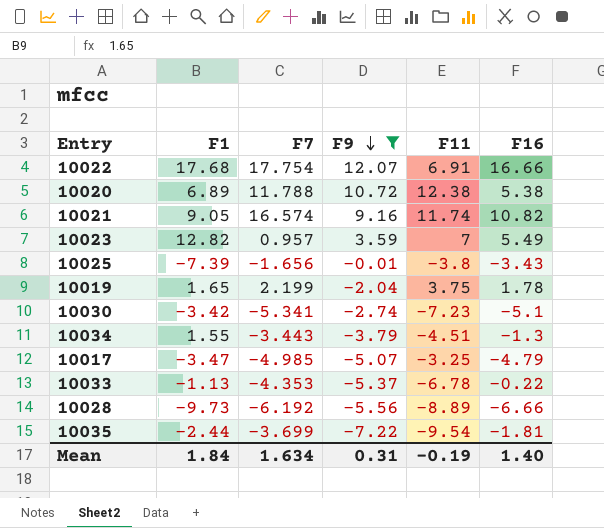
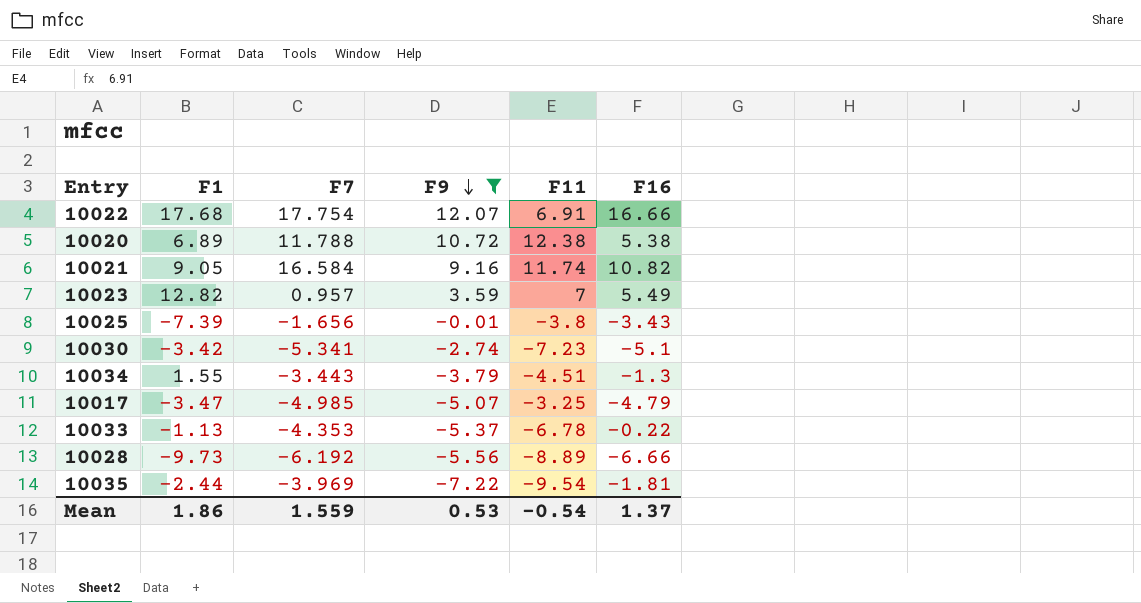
row 10019: 1.65 | 2.199 | -2.04 | 3.75 | 1.78 -> none
10021 | F7: 16.574 -> 16.584
10035 | F7: -3.699 -> -3.969
Mean | F1: 1.84 -> 1.86
Mean | F7: 1.634 -> 1.559
Mean | F9: 0.31 -> 0.53
Mean | F11: -0.19 -> -0.54
Mean | F16: 1.40 -> 1.37

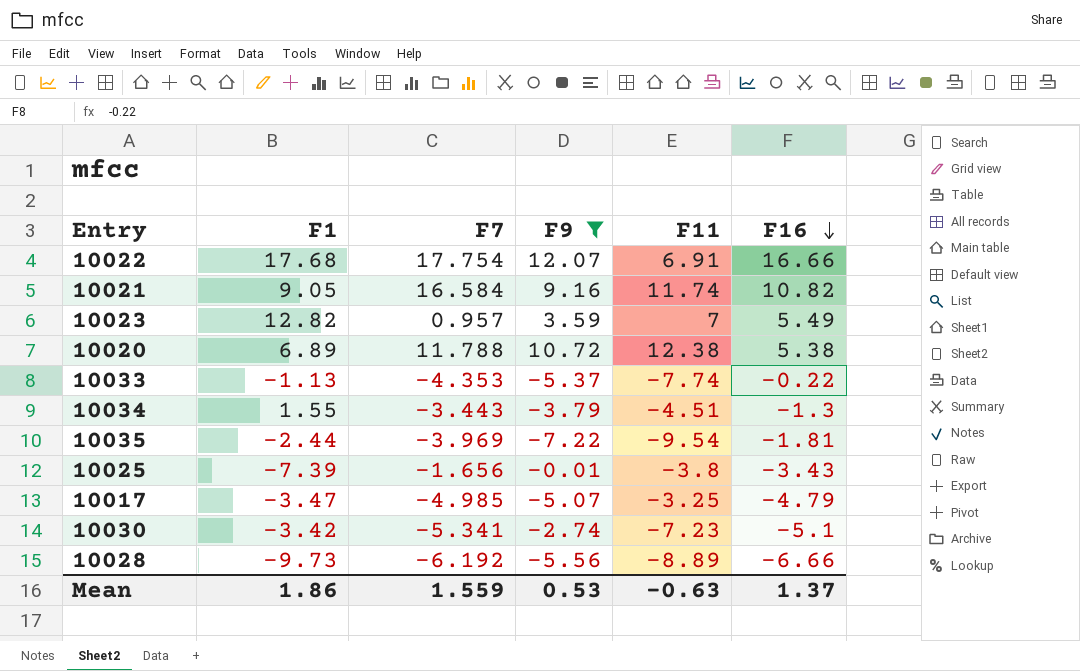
row order: F9 descending -> F16 descending
10033 | F11: -6.78 -> -7.74
Mean | F11: -0.54 -> -0.63

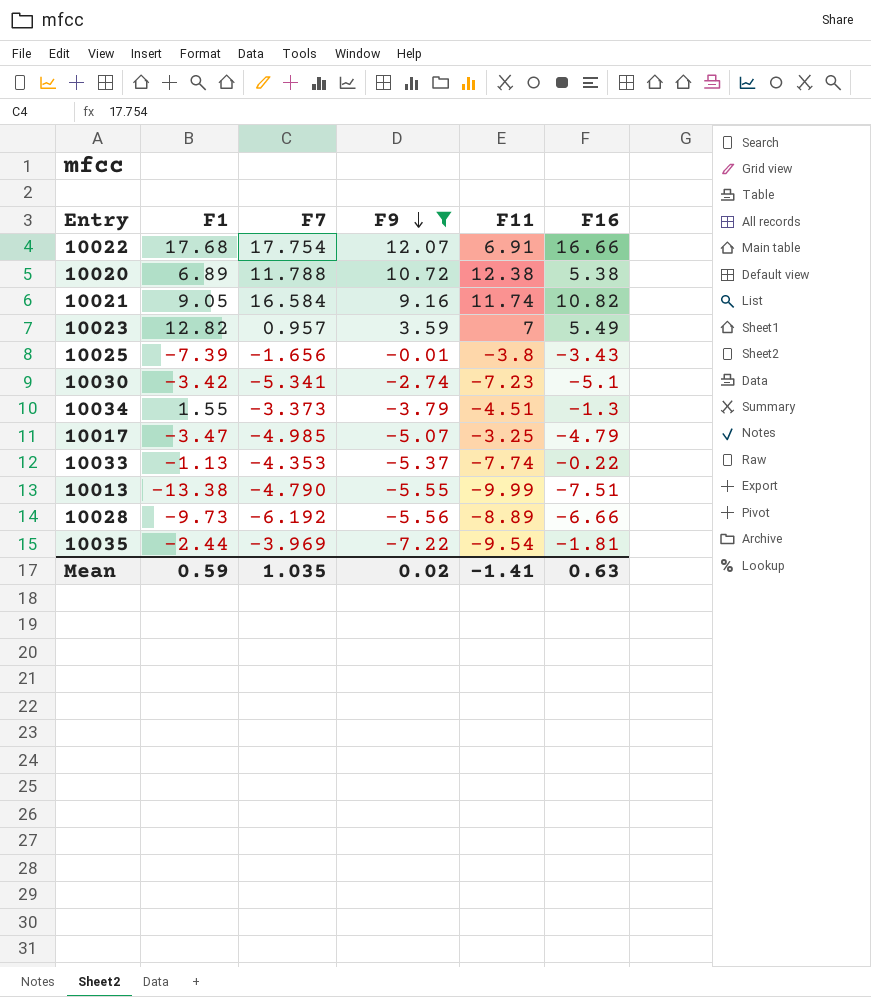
row order: F16 descending -> F9 descending
10034 | F7: -3.443 -> -3.373
row 10013: none -> -13.38 | -4.790 | -5.55 | -9.99 | -7.51
Mean | F1: 1.86 -> 0.59
Mean | F7: 1.559 -> 1.035
Mean | F9: 0.53 -> 0.02
Mean | F11: -0.63 -> -1.41
Mean | F16: 1.37 -> 0.63

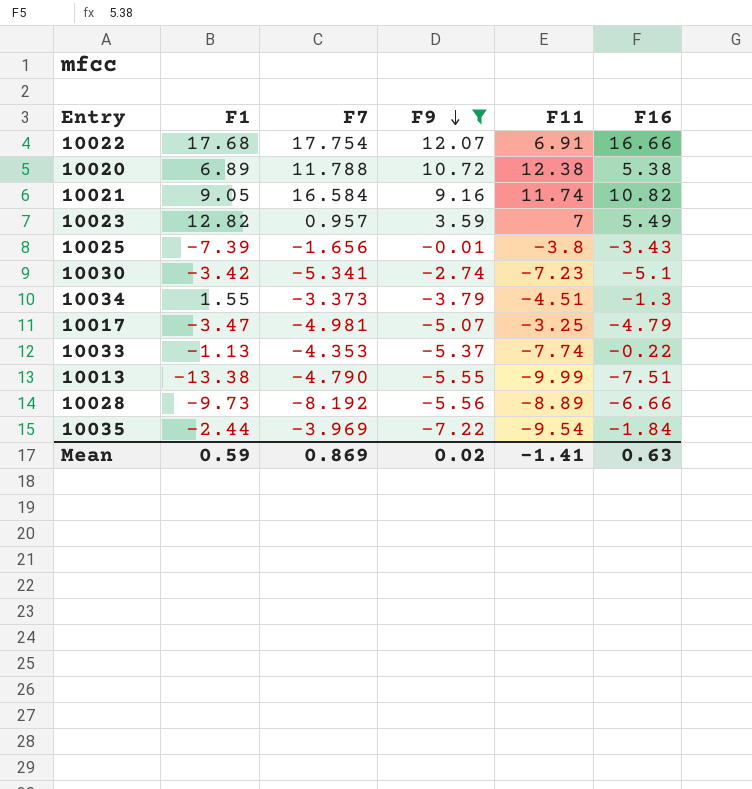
10017 | F7: -4.985 -> -4.981
10028 | F7: -6.192 -> -8.192
10035 | F16: -1.81 -> -1.84
Mean | F7: 1.035 -> 0.869

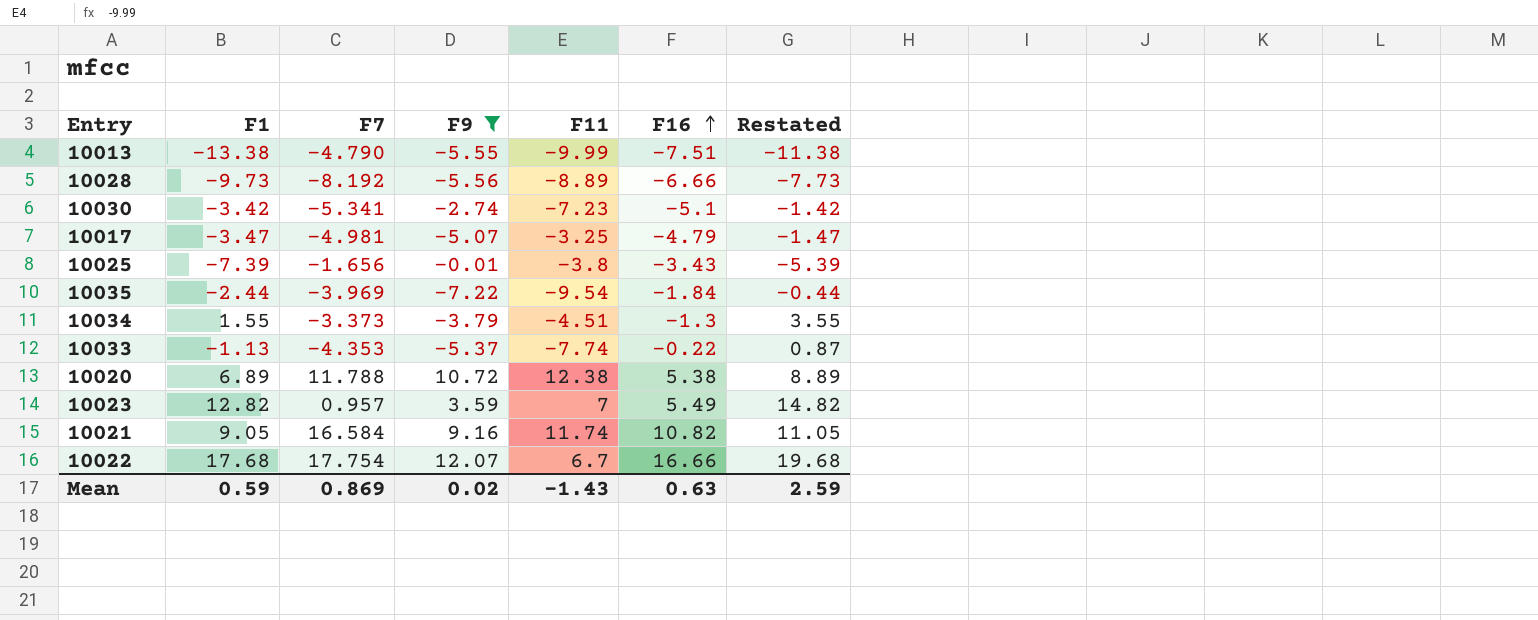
row order: F9 descending -> F16 ascending
column Restated | formula: none -> [F1] + 2
10022 | F11: 6.91 -> 6.7
Mean | F11: -1.41 -> -1.43

